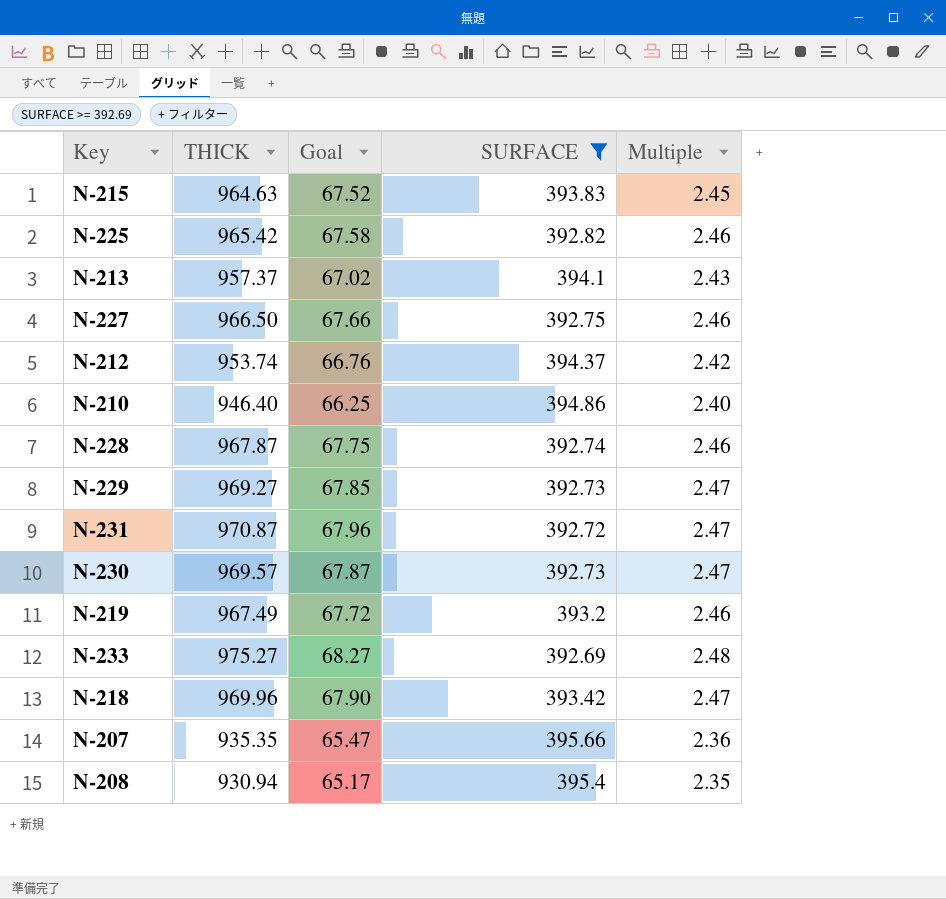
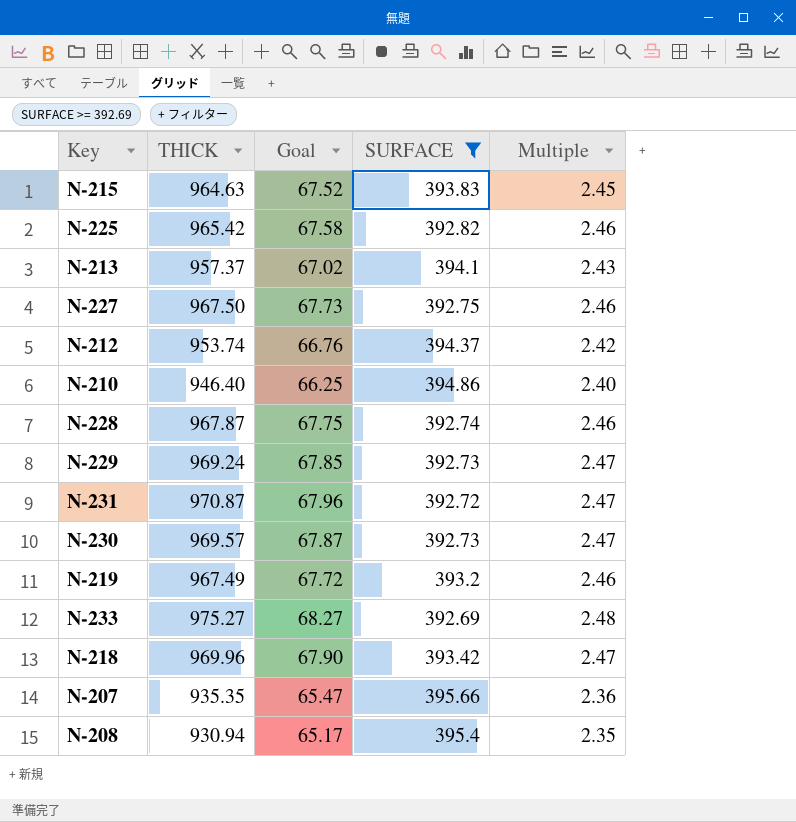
N-227 | THICK: 966.50 -> 967.50
N-227 | Goal: 67.66 -> 67.73
N-229 | THICK: 969.27 -> 969.24

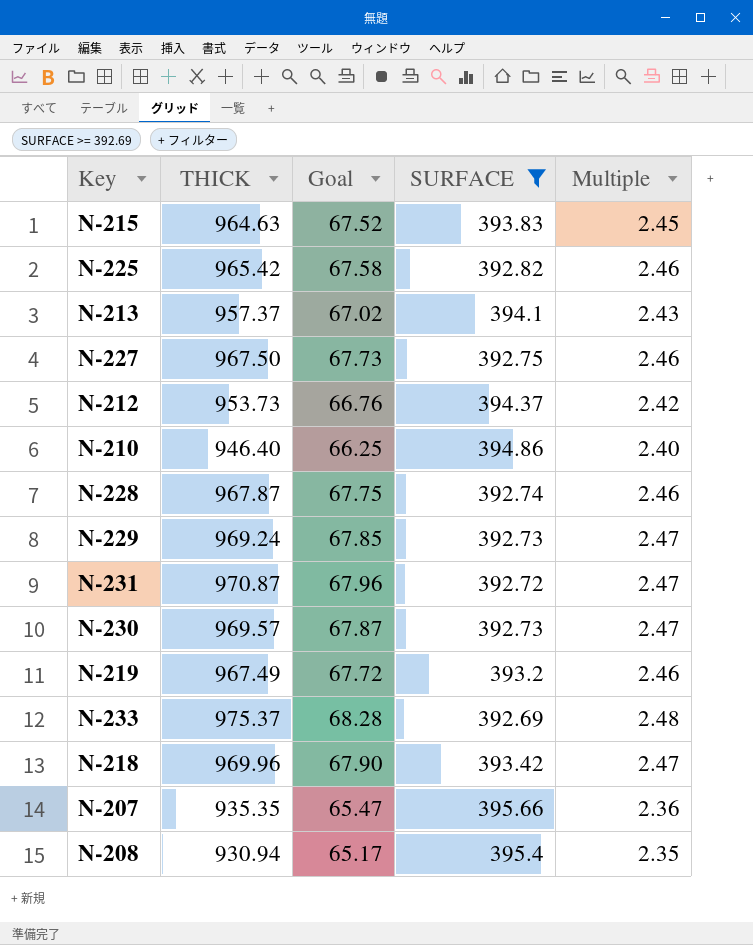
N-212 | THICK: 953.74 -> 953.73
N-233 | THICK: 975.27 -> 975.37
N-233 | Goal: 68.27 -> 68.28

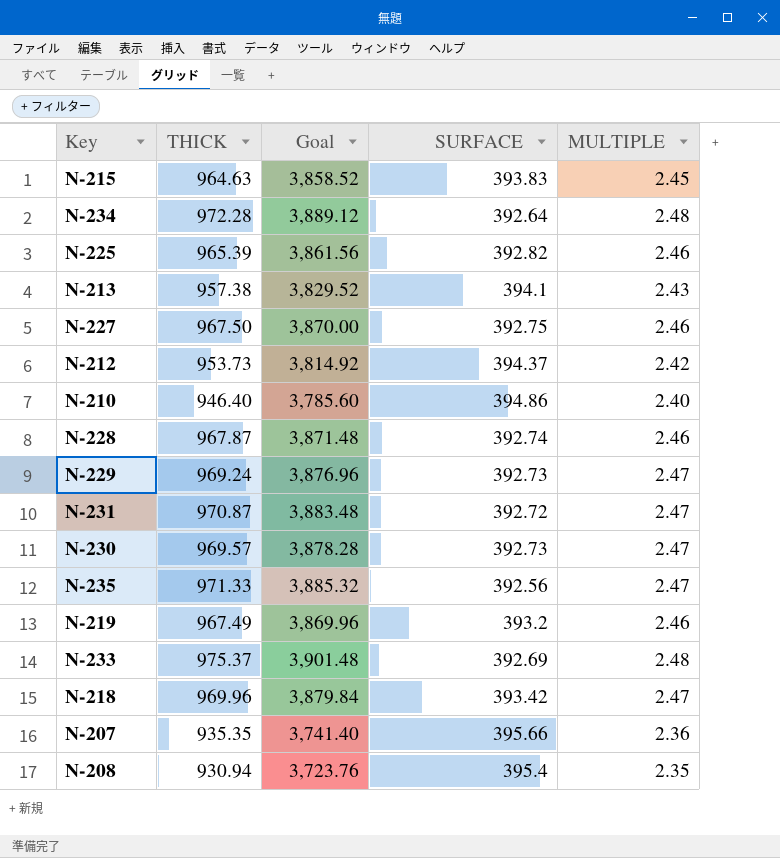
filter: SURFACE >= 392.69 -> none
column Goal | formula: [THICK] * 0.07 -> [THICK] * 4
column name: Multiple -> MULTIPLE
N-225 | THICK: 965.42 -> 965.39
N-213 | THICK: 957.37 -> 957.38

